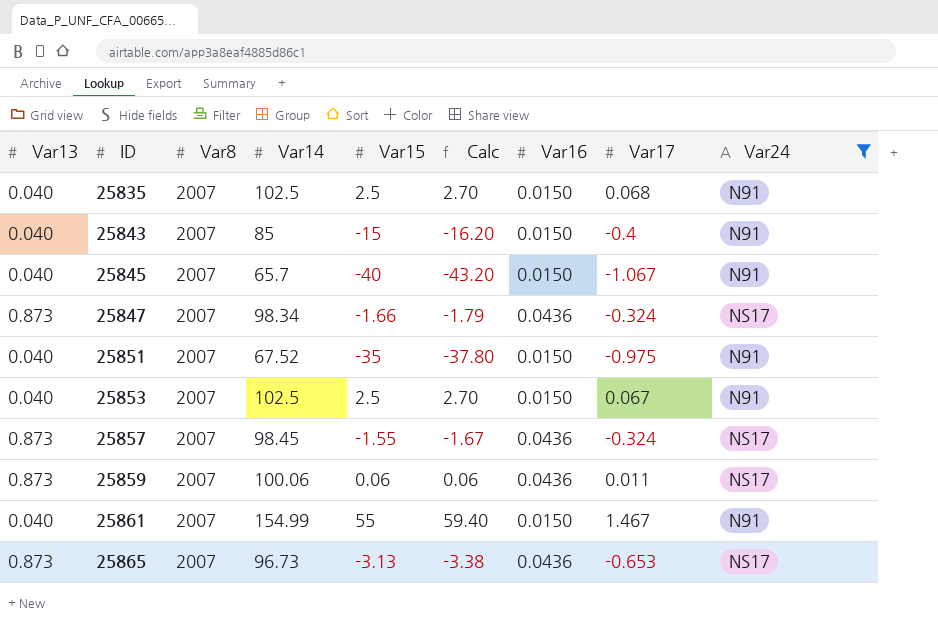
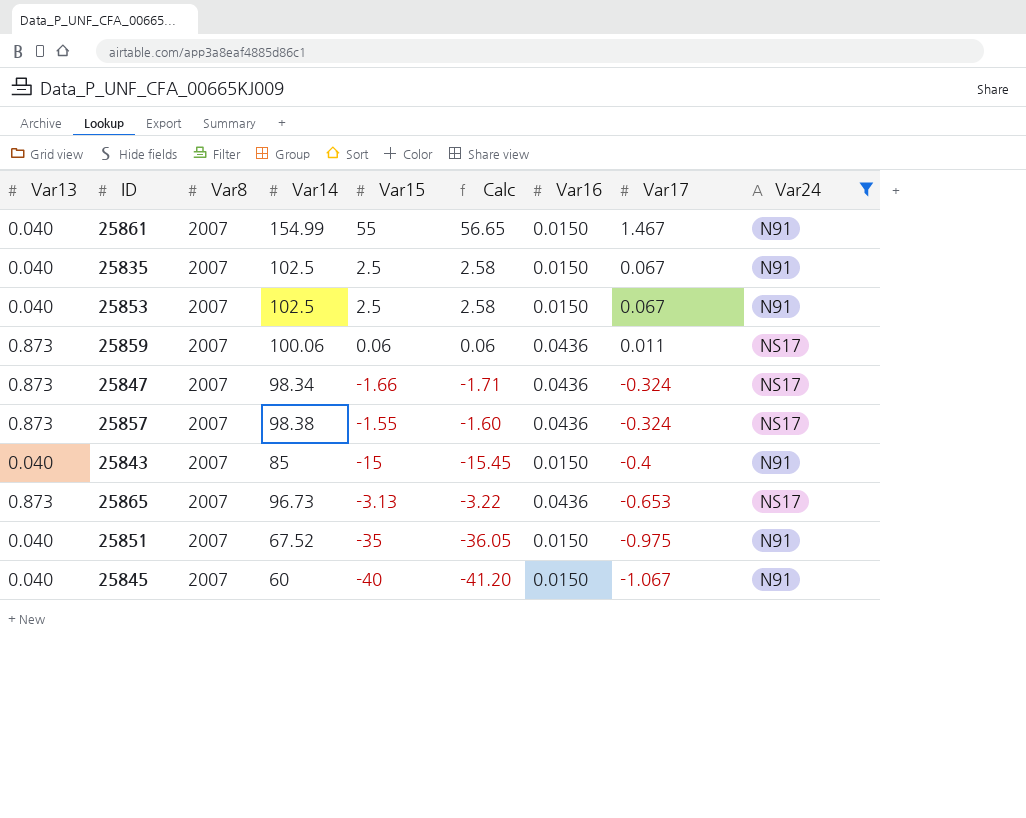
row order: ID ascending -> Var17 descending
column Calc | formula: [Var15] * 1.08 -> [Var15] * 1.03
25835 | Var17: 0.068 -> 0.067
25857 | Var14: 98.45 -> 98.38
25845 | Var14: 65.7 -> 60

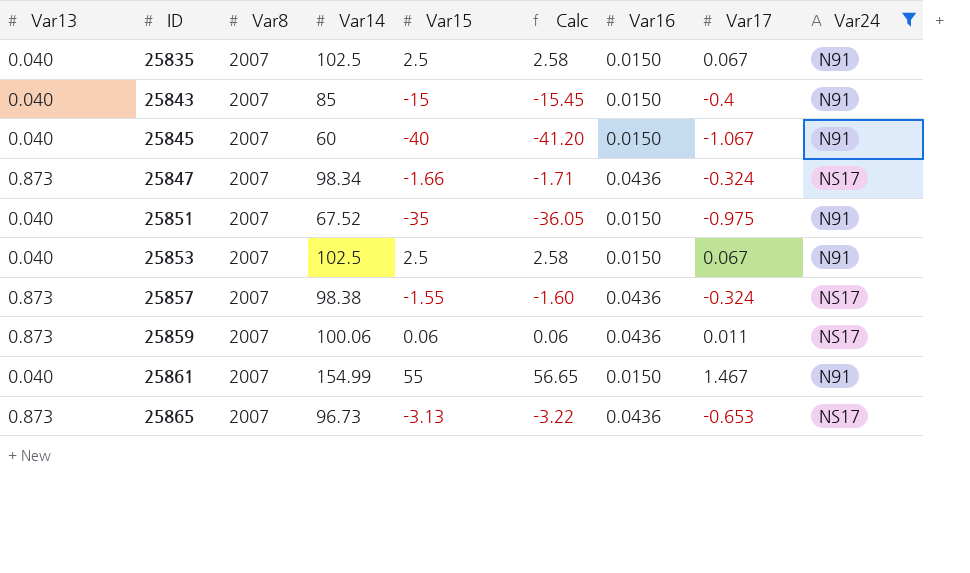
row order: Var17 descending -> ID ascending

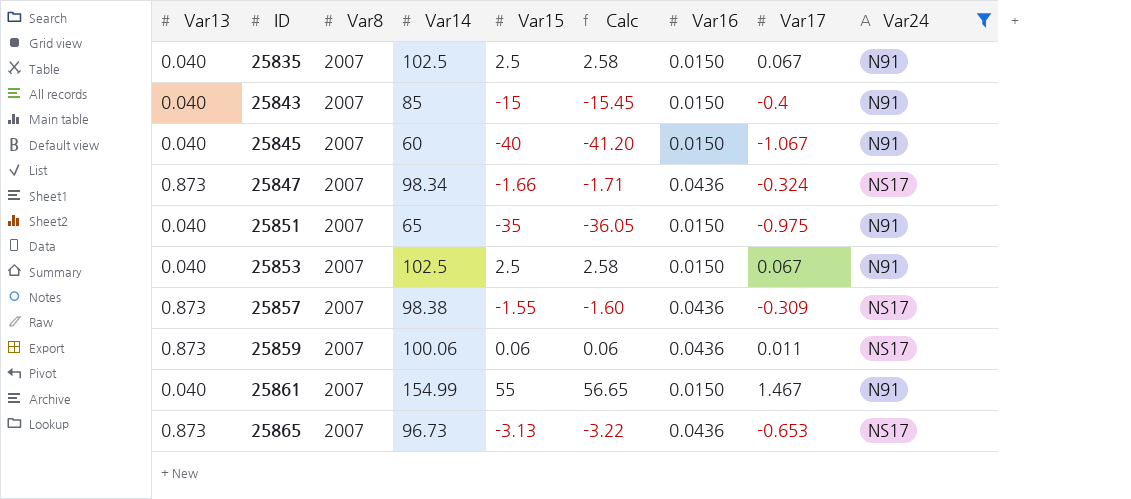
25851 | Var14: 67.52 -> 65
25857 | Var17: -0.324 -> -0.309

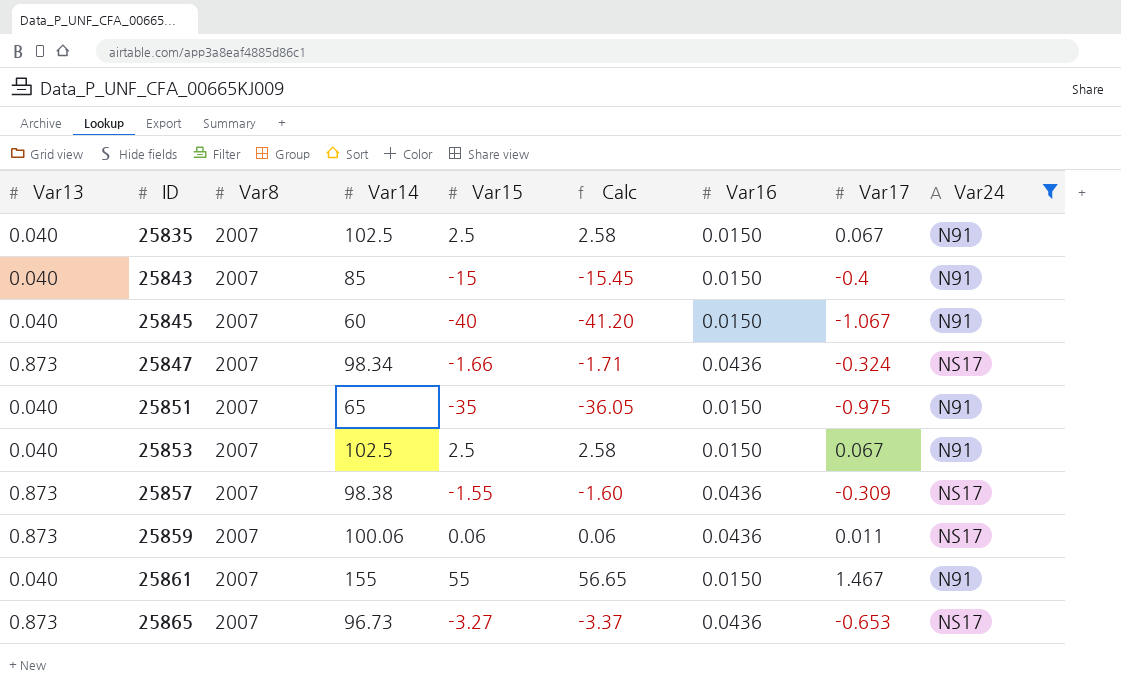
25861 | Var14: 154.99 -> 155
25865 | Var15: -3.13 -> -3.27
25865 | Calc: -3.22 -> -3.37

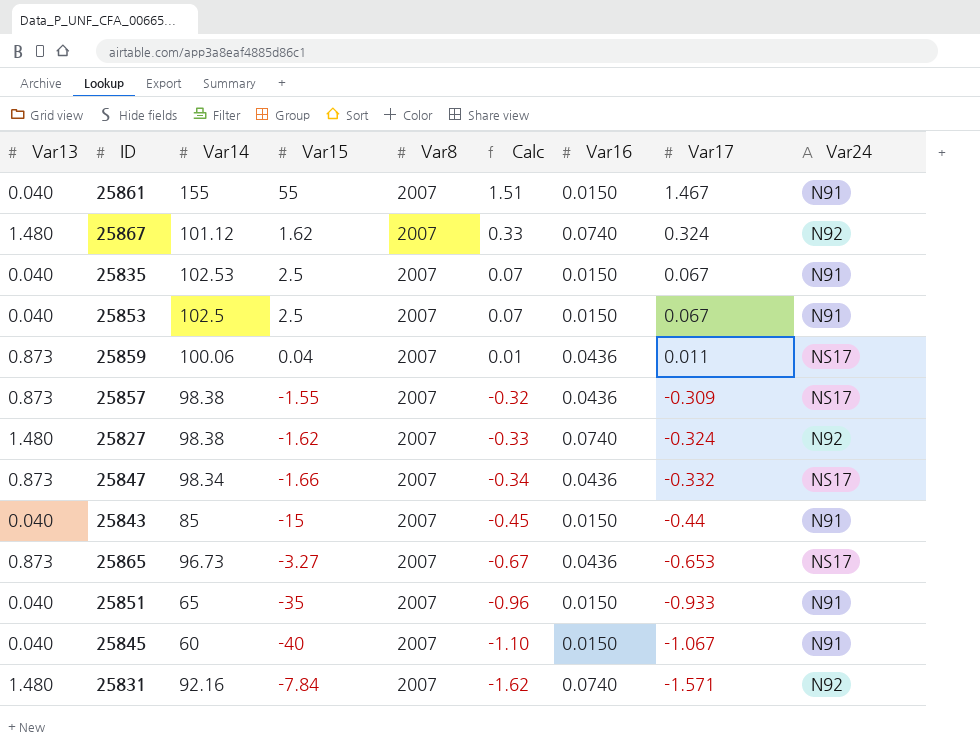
filter: Var24 != N92 -> none
row order: ID ascending -> Calc descending
column Var8 | position: 3 -> 5
column Calc | formula: [Var15] * 1.03 -> [Var17] * 1.03
25835 | Var14: 102.5 -> 102.53
25859 | Var15: 0.06 -> 0.04
25847 | Var17: -0.324 -> -0.332
25843 | Var17: -0.4 -> -0.44
25851 | Var17: -0.975 -> -0.933

